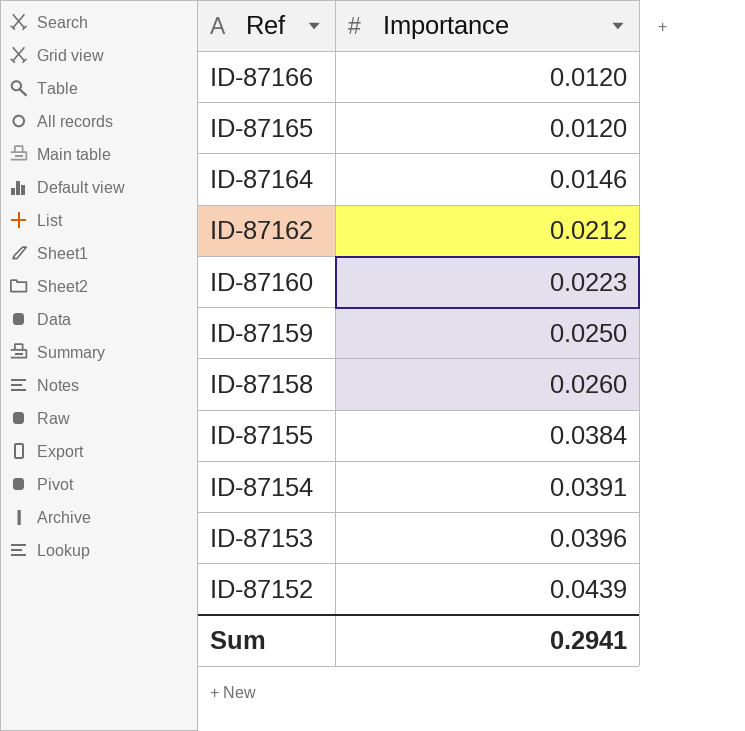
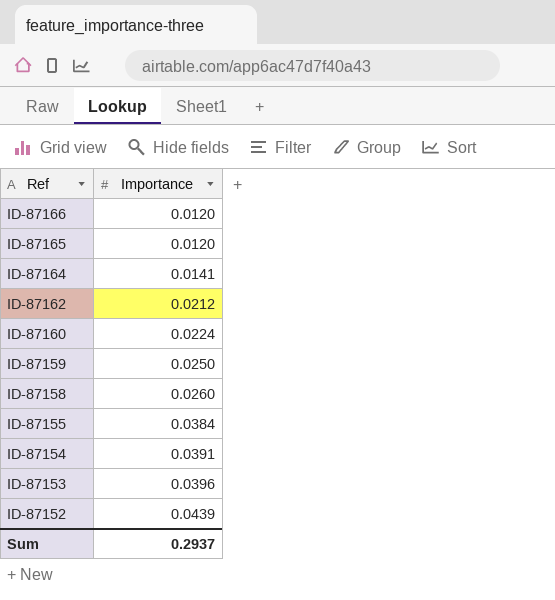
ID-87164 | Importance: 0.0146 -> 0.0141
ID-87160 | Importance: 0.0223 -> 0.0224
Sum | Importance: 0.2941 -> 0.2937

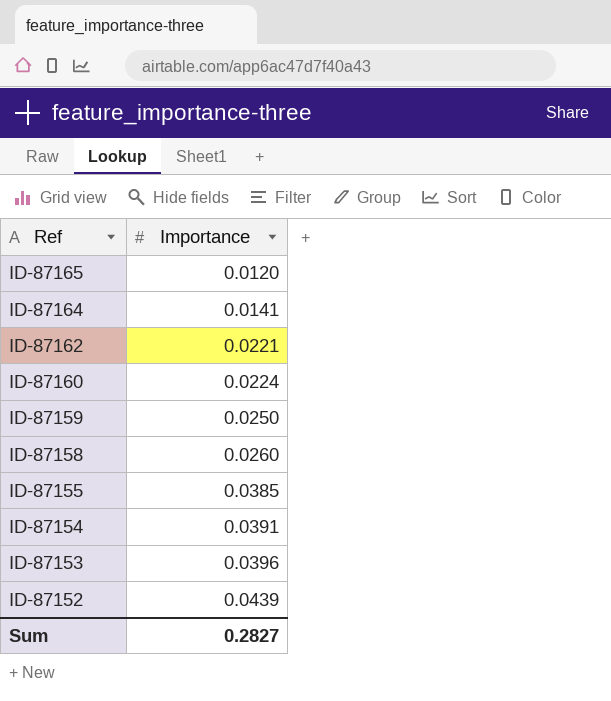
row ID-87166: 0.0120 -> none
ID-87162 | Importance: 0.0212 -> 0.0221
ID-87155 | Importance: 0.0384 -> 0.0385
Sum | Importance: 0.2937 -> 0.2827

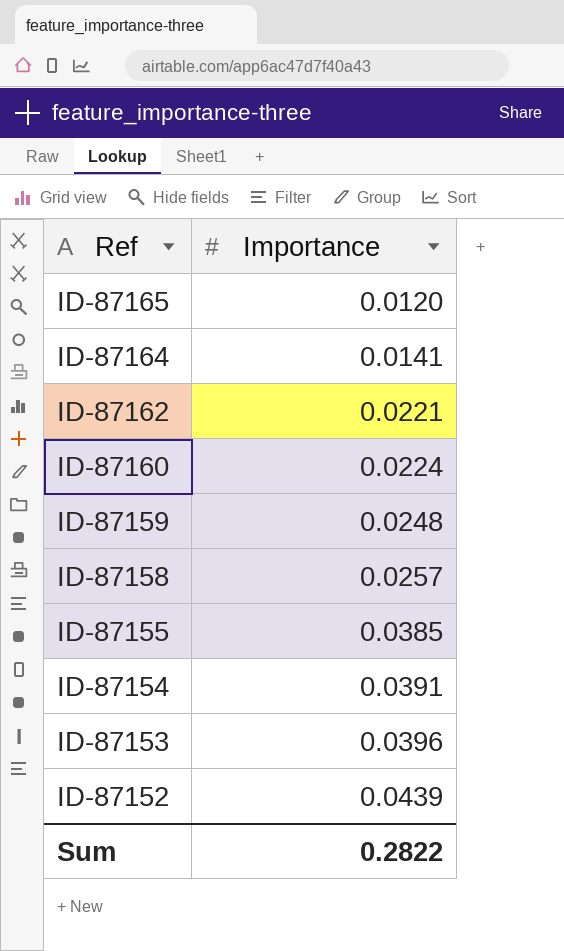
ID-87159 | Importance: 0.0250 -> 0.0248
ID-87158 | Importance: 0.0260 -> 0.0257
Sum | Importance: 0.2827 -> 0.2822

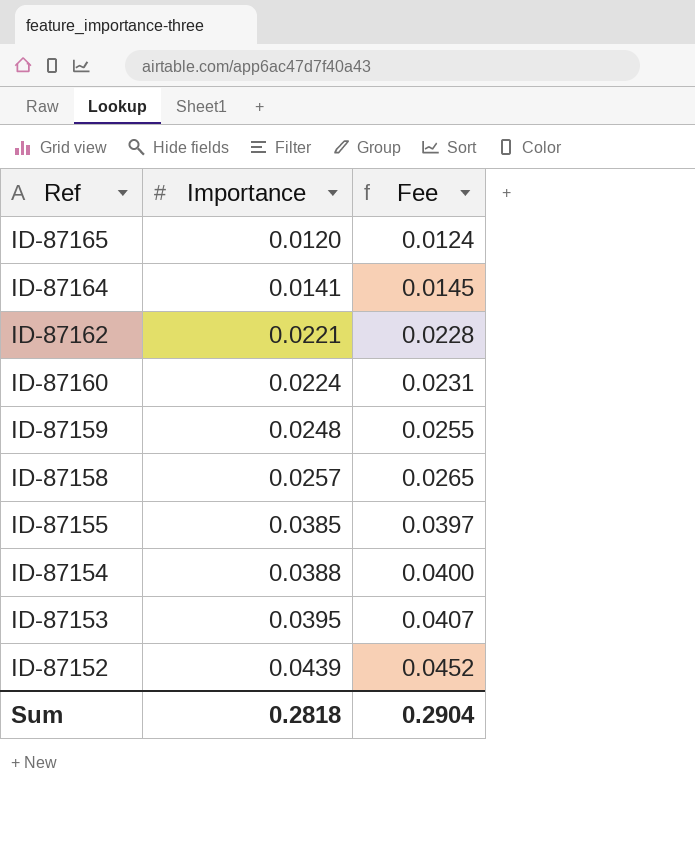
column Fee | formula: none -> [Importance] * 1.03
ID-87154 | Importance: 0.0391 -> 0.0388
ID-87153 | Importance: 0.0396 -> 0.0395
Sum | Importance: 0.2822 -> 0.2818

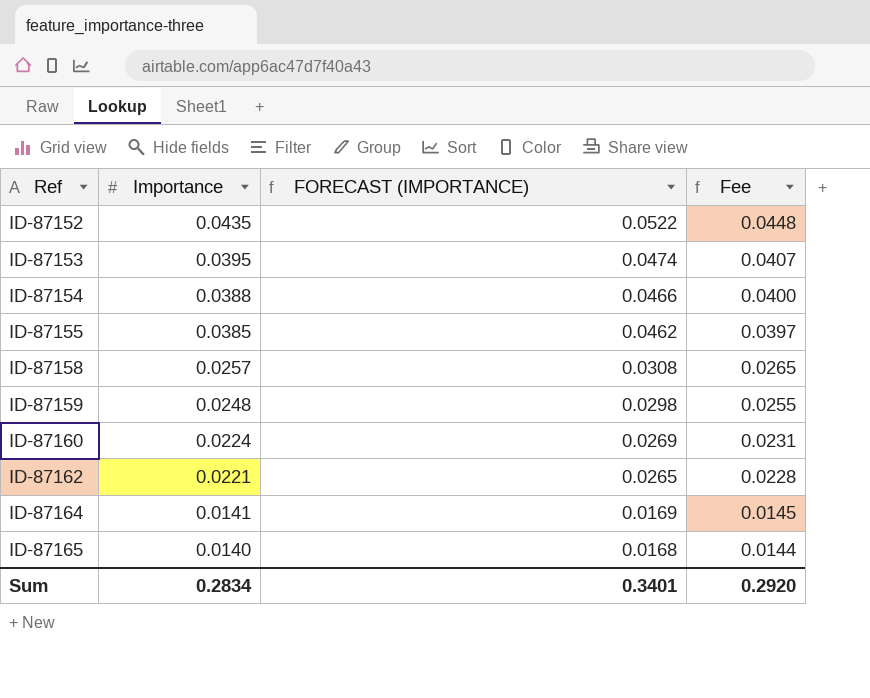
row order: Ref descending -> Ref ascending
column FORECAST (IMPORTANCE) | formula: none -> [Importance] * 1.2
ID-87152 | Importance: 0.0439 -> 0.0435
ID-87152 | Fee: 0.0452 -> 0.0448
ID-87165 | Importance: 0.0120 -> 0.0140
ID-87165 | Fee: 0.0124 -> 0.0144
Sum | Importance: 0.2818 -> 0.2834
Sum | Fee: 0.2904 -> 0.2920

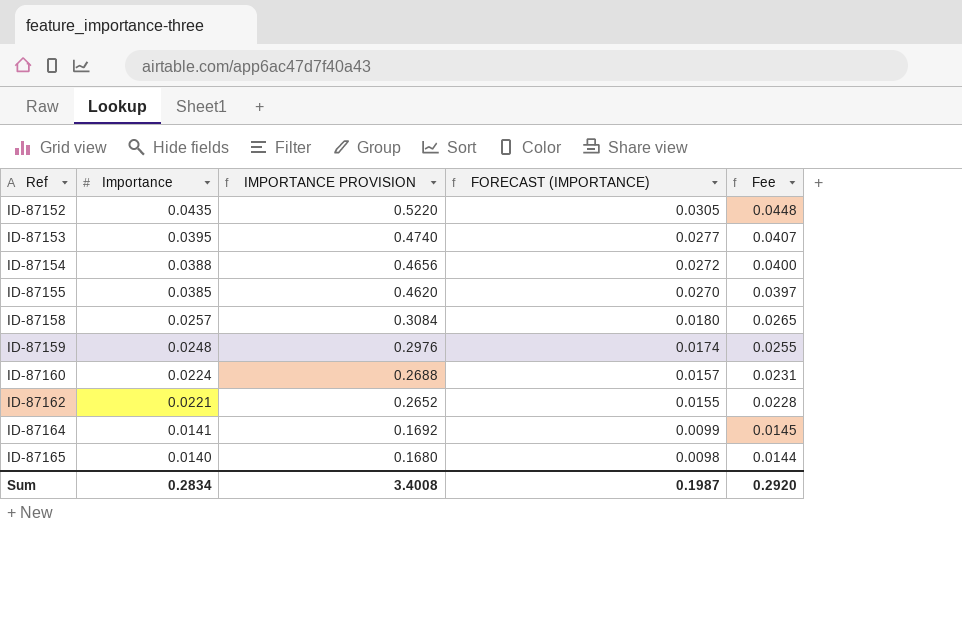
column IMPORTANCE PROVISION | formula: none -> [Importance] * 12
column FORECAST (IMPORTANCE) | formula: [Importance] * 1.2 -> [Importance] * 0.7
Sum | FORECAST (IMPORTANCE): 0.3401 -> 0.1987

